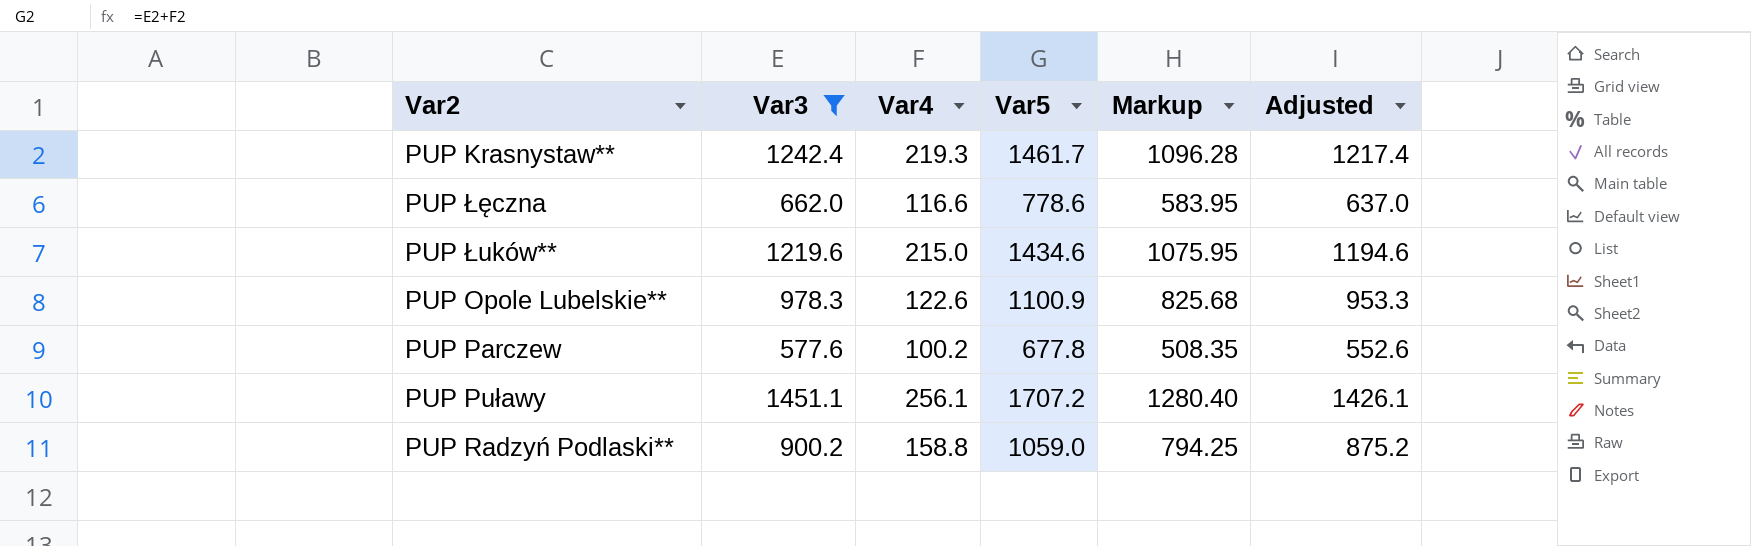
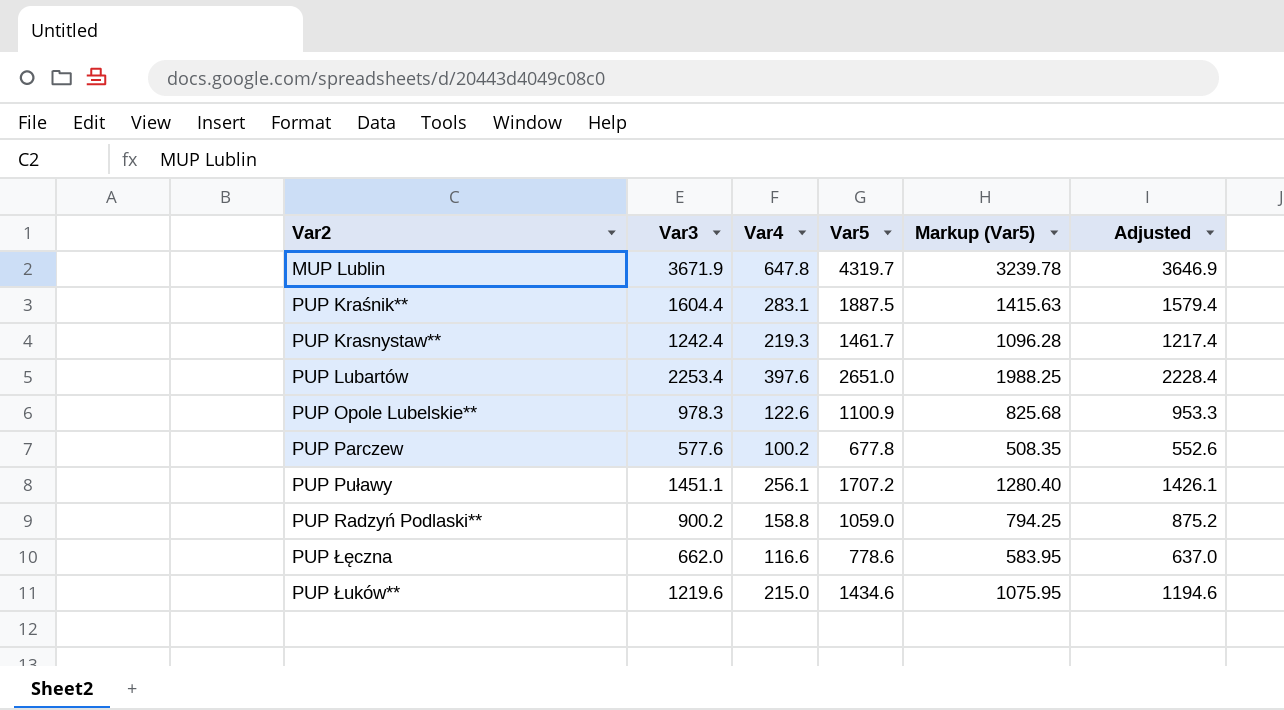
filter: Var3 <= 1451.1 -> none
row order: none -> Var2 ascending
column name: Markup -> Markup (Var5)

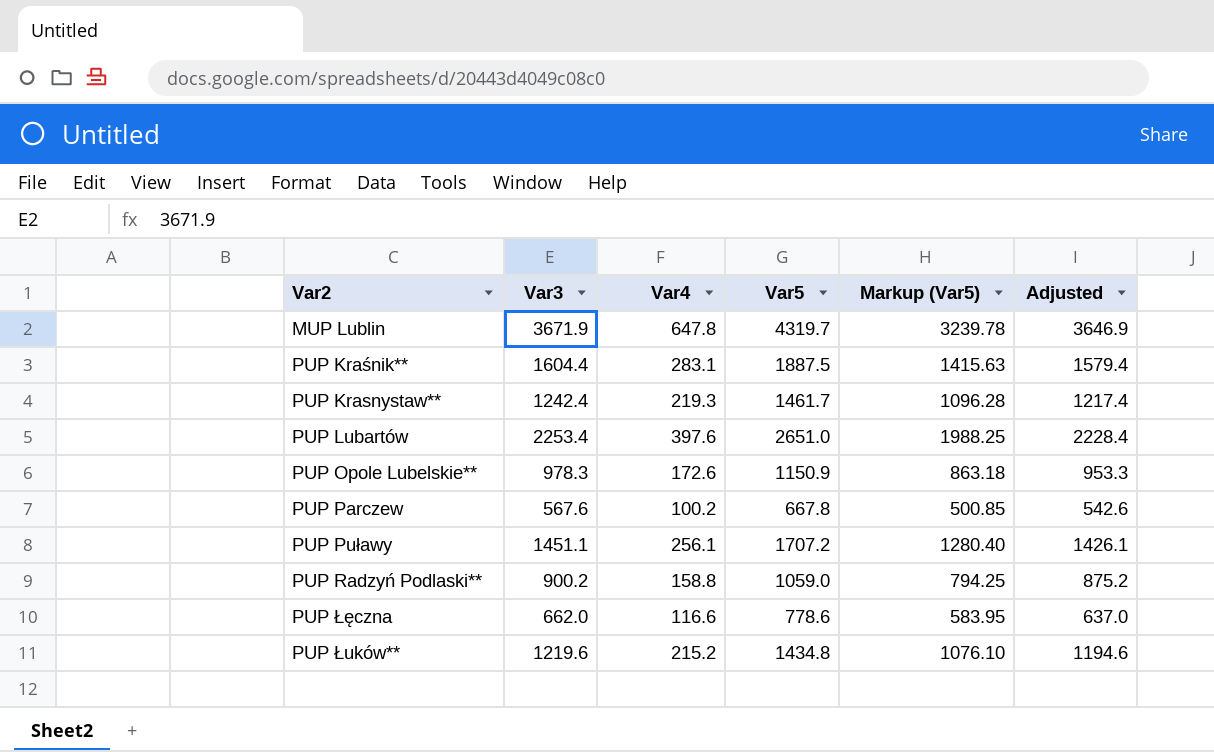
PUP Opole Lubelskie** | Var4: 122.6 -> 172.6
PUP Opole Lubelskie** | Var5: 1100.9 -> 1150.9
PUP Opole Lubelskie** | Markup (Var5): 825.68 -> 863.18
PUP Parczew | Var3: 577.6 -> 567.6
PUP Parczew | Var5: 677.8 -> 667.8
PUP Parczew | Markup (Var5): 508.35 -> 500.85
PUP Parczew | Adjusted: 552.6 -> 542.6
PUP Łuków** | Var4: 215.0 -> 215.2
PUP Łuków** | Var5: 1434.6 -> 1434.8
PUP Łuków** | Markup (Var5): 1075.95 -> 1076.10

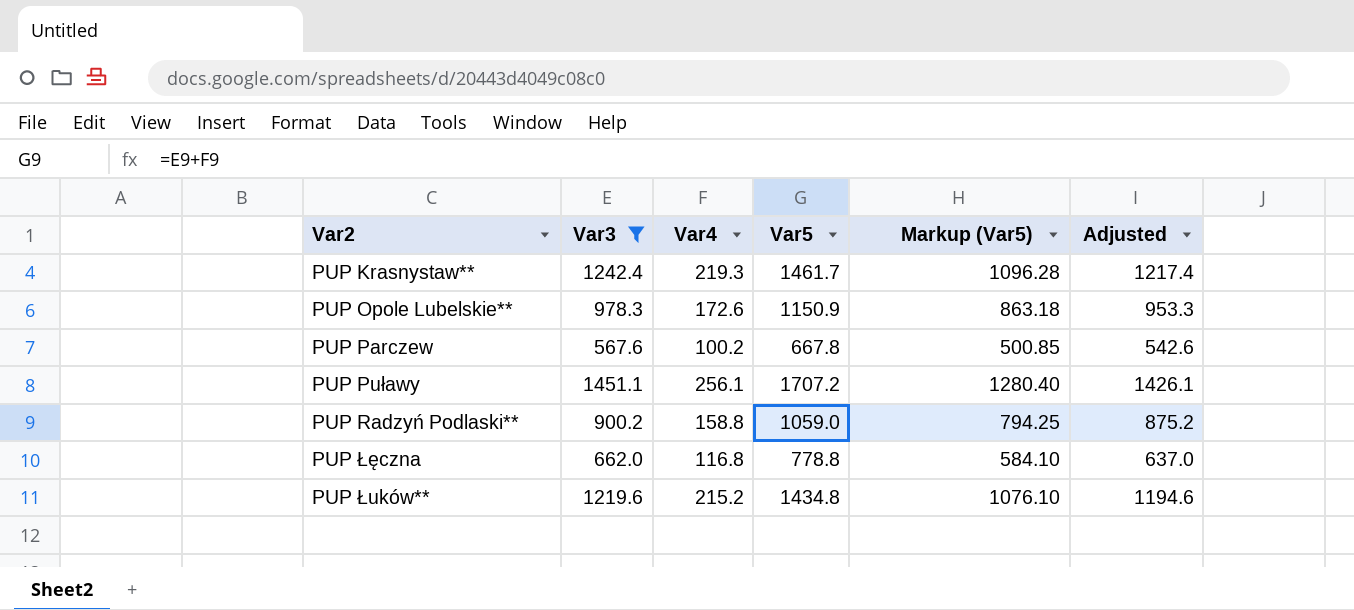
filter: none -> Var3 <= 1451.1
PUP Łęczna | Var4: 116.6 -> 116.8
PUP Łęczna | Var5: 778.6 -> 778.8
PUP Łęczna | Markup (Var5): 583.95 -> 584.10

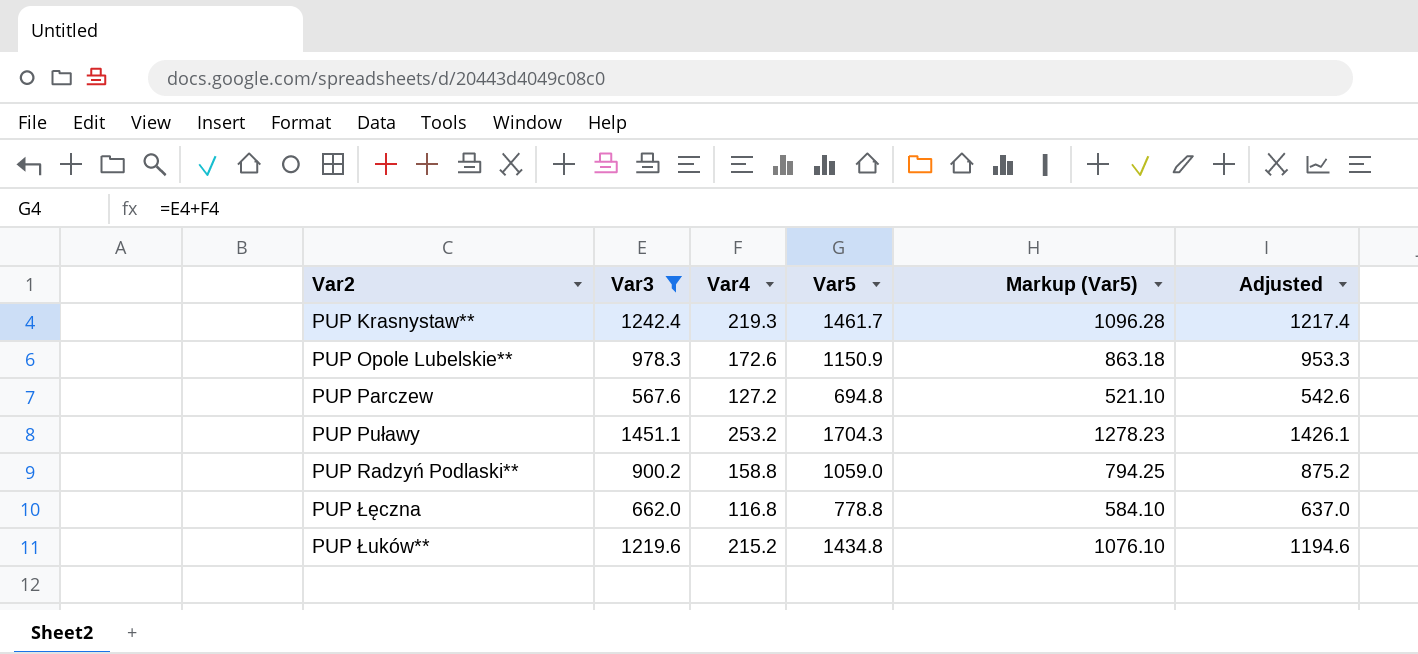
PUP Parczew | Var4: 100.2 -> 127.2
PUP Parczew | Var5: 667.8 -> 694.8
PUP Parczew | Markup (Var5): 500.85 -> 521.10
PUP Puławy | Var4: 256.1 -> 253.2
PUP Puławy | Var5: 1707.2 -> 1704.3
PUP Puławy | Markup (Var5): 1280.40 -> 1278.23

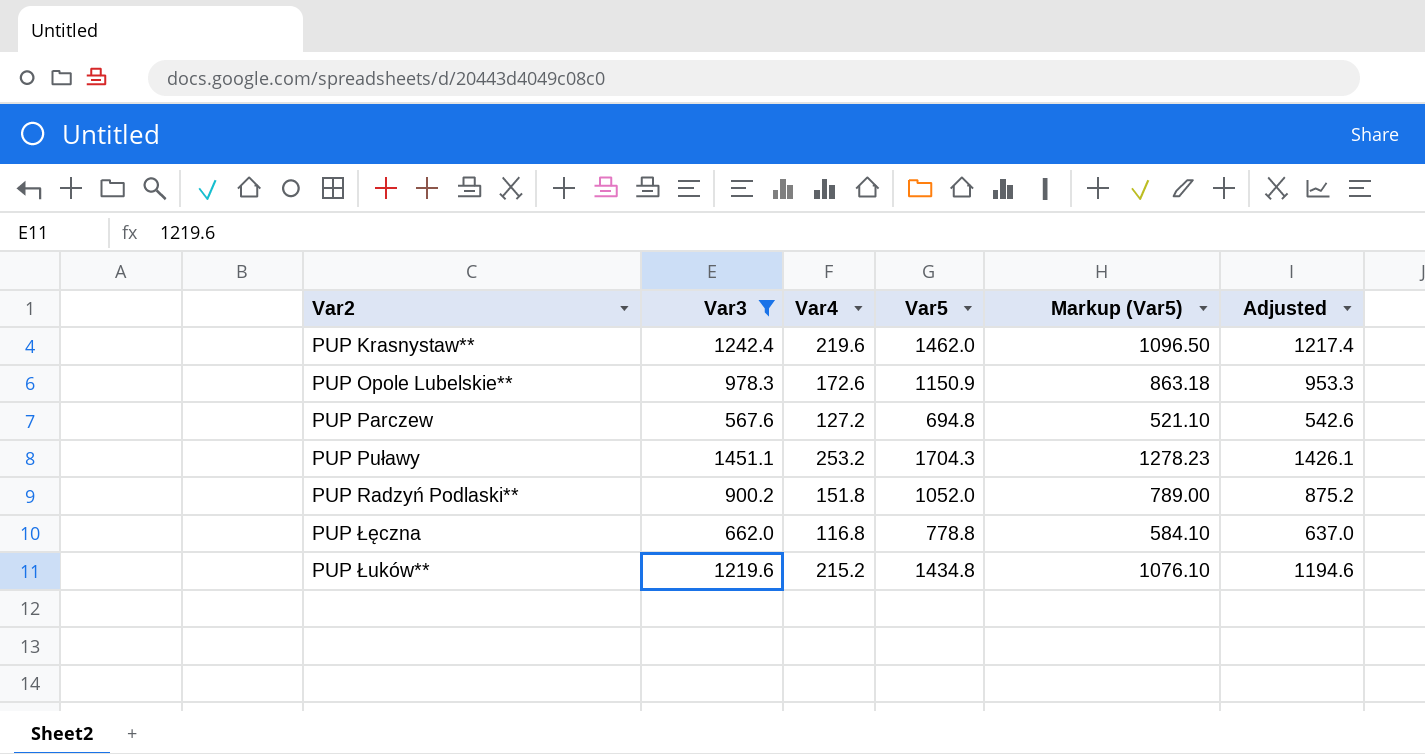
PUP Krasnystaw** | Var4: 219.3 -> 219.6
PUP Krasnystaw** | Var5: 1461.7 -> 1462.0
PUP Krasnystaw** | Markup (Var5): 1096.28 -> 1096.50
PUP Radzyń Podlaski** | Var4: 158.8 -> 151.8
PUP Radzyń Podlaski** | Var5: 1059.0 -> 1052.0
PUP Radzyń Podlaski** | Markup (Var5): 794.25 -> 789.00

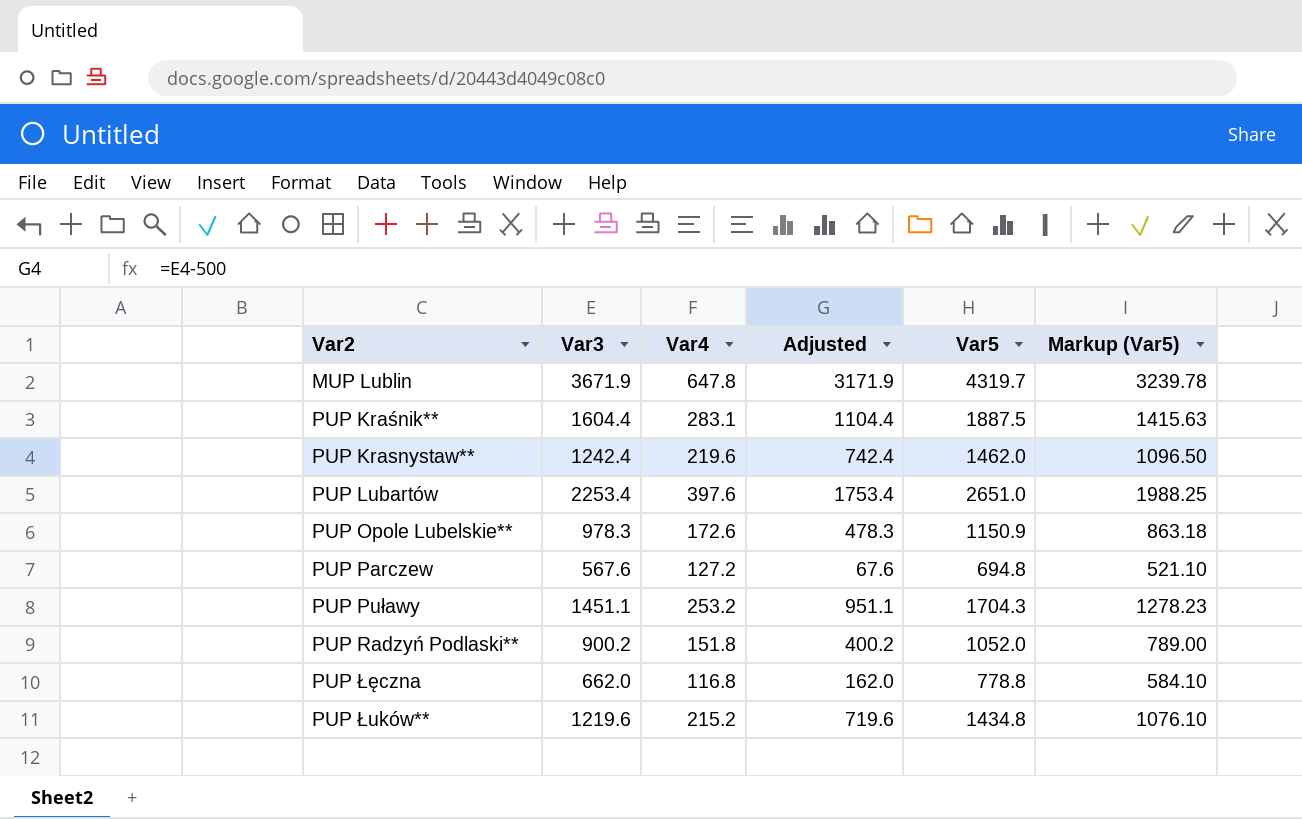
filter: Var3 <= 1451.1 -> none
column Adjusted | formula: [Var3] - 25 -> [Var3] - 500
column Adjusted | position: 6 -> 4

